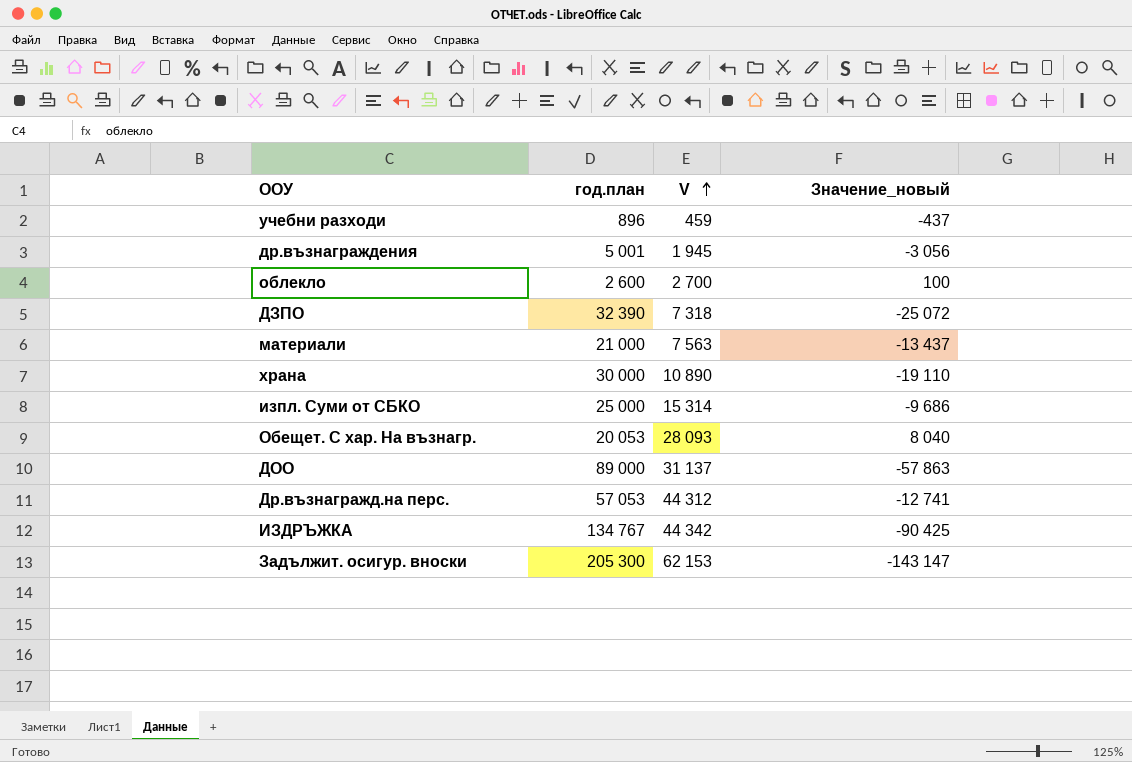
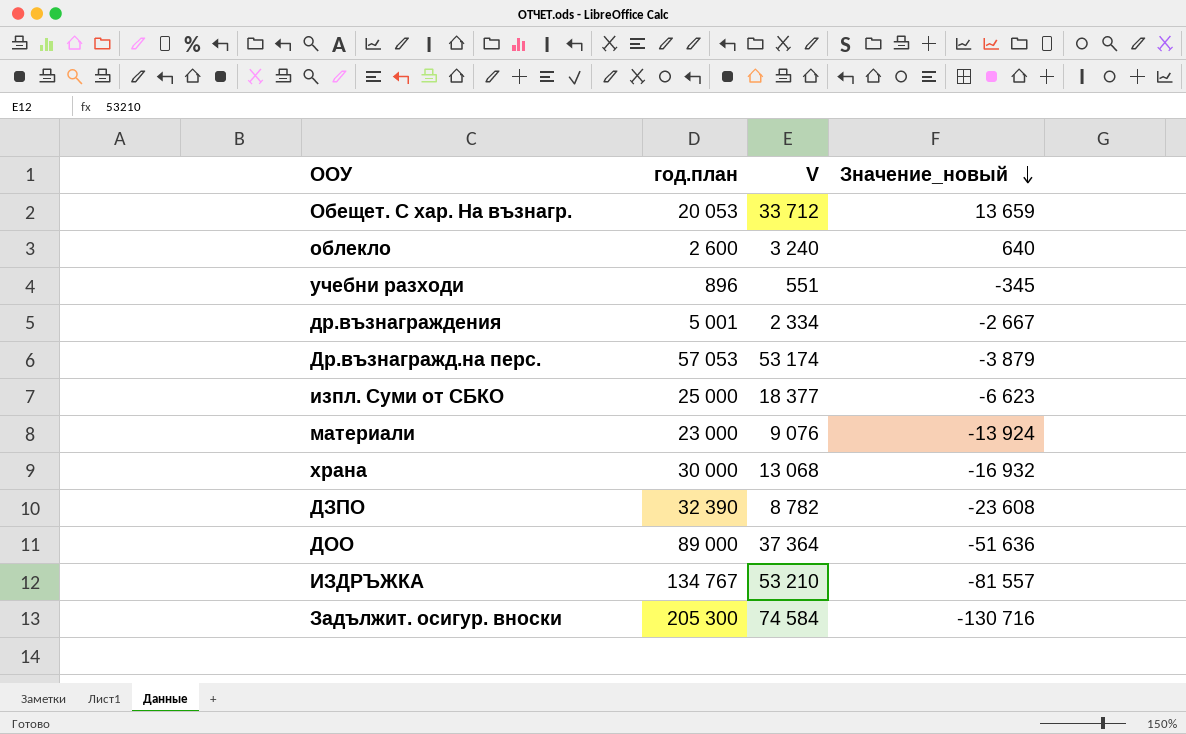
row order: V ascending -> Значение_новый descending
Обещет. С хар. На възнагр. | V: 28 093 -> 33 712
Обещет. С хар. На възнагр. | Значение_новый: 8 040 -> 13 659
облекло | V: 2 700 -> 3 240
облекло | Значение_новый: 100 -> 640
учебни разходи | V: 459 -> 551
учебни разходи | Значение_новый: -437 -> -345
др.възнаграждения | V: 1 945 -> 2 334
др.възнаграждения | Значение_новый: -3 056 -> -2 667
Др.възнагражд.на перс. | V: 44 312 -> 53 174
Др.възнагражд.на перс. | Значение_новый: -12 741 -> -3 879
изпл. Суми от СБКО | V: 15 314 -> 18 377
изпл. Суми от СБКО | Значение_новый: -9 686 -> -6 623
материали | год.план: 21 000 -> 23 000
материали | V: 7 563 -> 9 076
материали | Значение_новый: -13 437 -> -13 924
храна | V: 10 890 -> 13 068
храна | Значение_новый: -19 110 -> -16 932
ДЗПО | V: 7 318 -> 8 782
ДЗПО | Значение_новый: -25 072 -> -23 608
ДОО | V: 31 137 -> 37 364
ДОО | Значение_новый: -57 863 -> -51 636
ИЗДРЪЖКА | V: 44 342 -> 53 210
ИЗДРЪЖКА | Значение_новый: -90 425 -> -81 557
Задължит. осигур. вноски | V: 62 153 -> 74 584
Задължит. осигур. вноски | Значение_новый: -143 147 -> -130 716

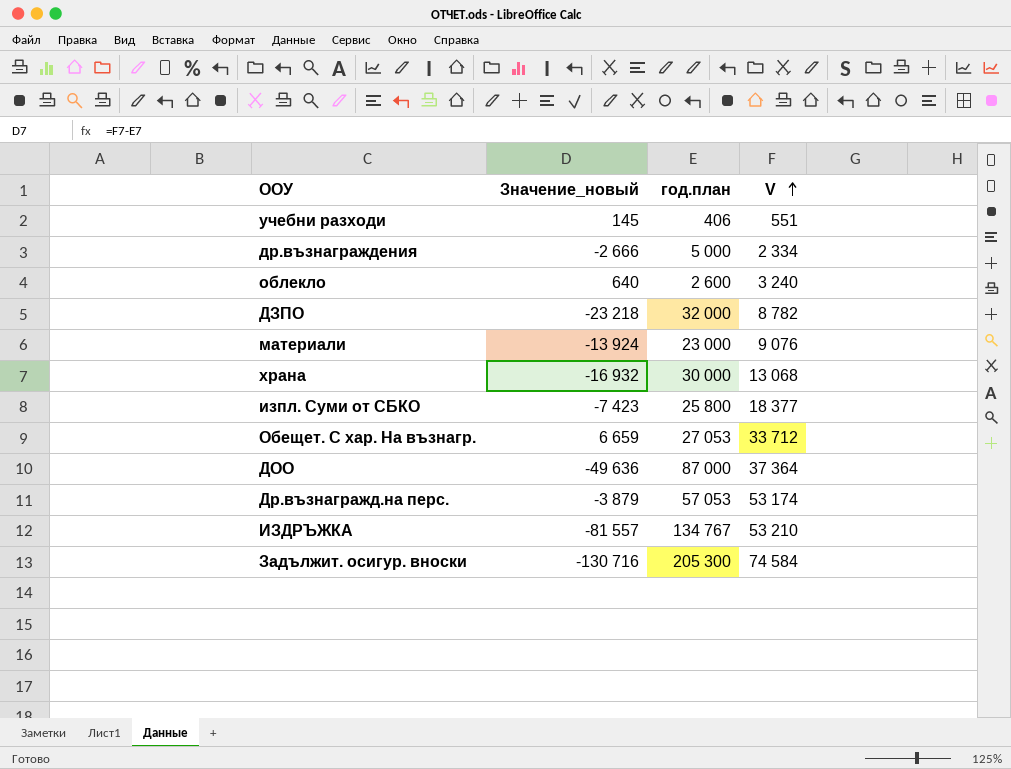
row order: Значение_новый descending -> V ascending
column Значение_новый | position: 4 -> 2
учебни разходи | Значение_новый: -345 -> 145
учебни разходи | год.план: 896 -> 406
др.възнаграждения | Значение_новый: -2 667 -> -2 666
др.възнаграждения | год.план: 5 001 -> 5 000
ДЗПО | Значение_новый: -23 608 -> -23 218
ДЗПО | год.план: 32 390 -> 32 000
изпл. Суми от СБКО | Значение_новый: -6 623 -> -7 423
изпл. Суми от СБКО | год.план: 25 000 -> 25 800
Обещет. С хар. На възнагр. | Значение_новый: 13 659 -> 6 659
Обещет. С хар. На възнагр. | год.план: 20 053 -> 27 053
ДОО | Значение_новый: -51 636 -> -49 636
ДОО | год.план: 89 000 -> 87 000

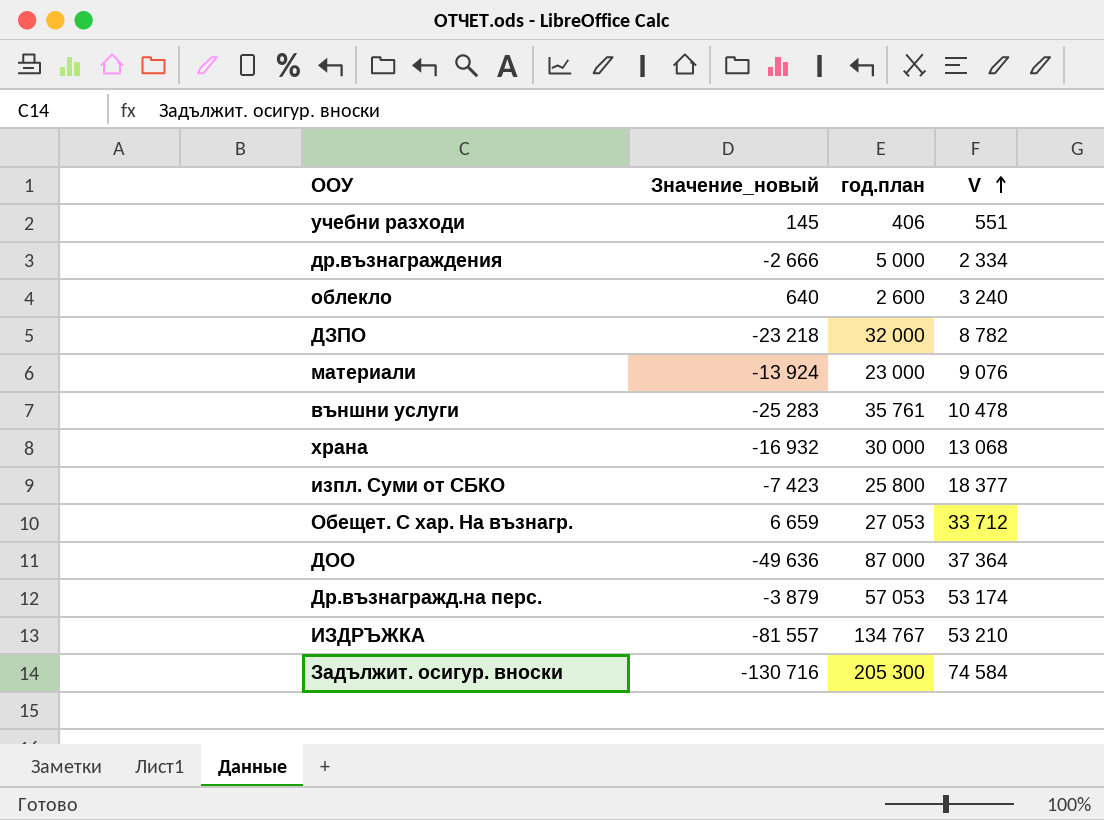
row външни услуги: none -> -25 283 | 35 761 | 10 478

